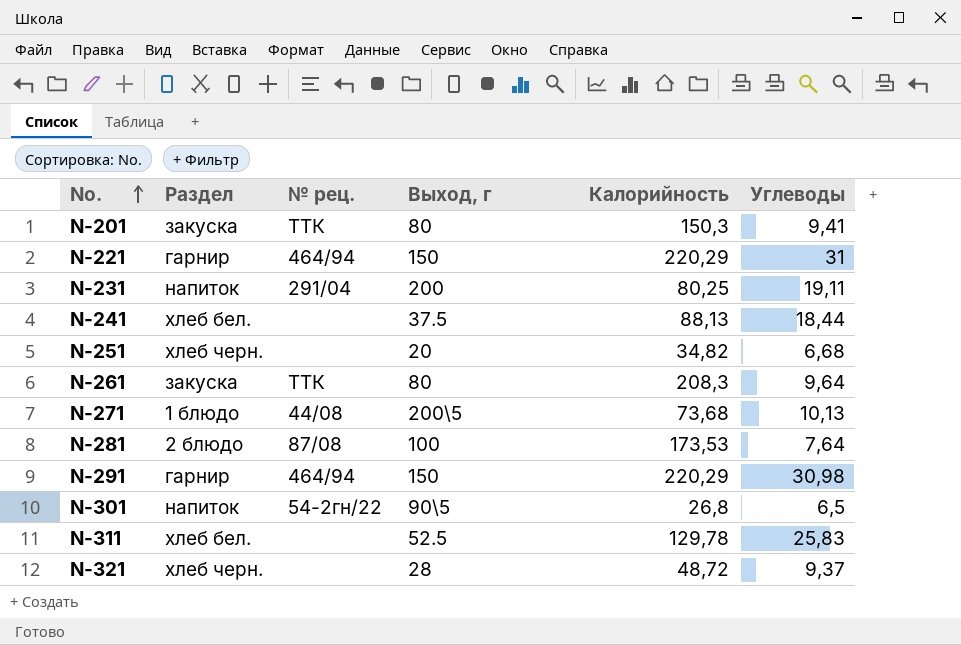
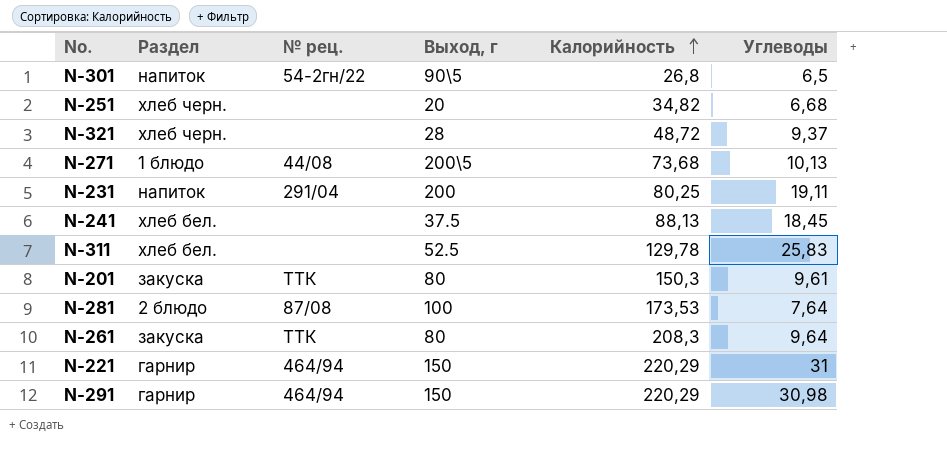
row order: No. ascending -> Калорийность ascending
N-241 | Углеводы: 18,44 -> 18,45
N-201 | Углеводы: 9,41 -> 9,61

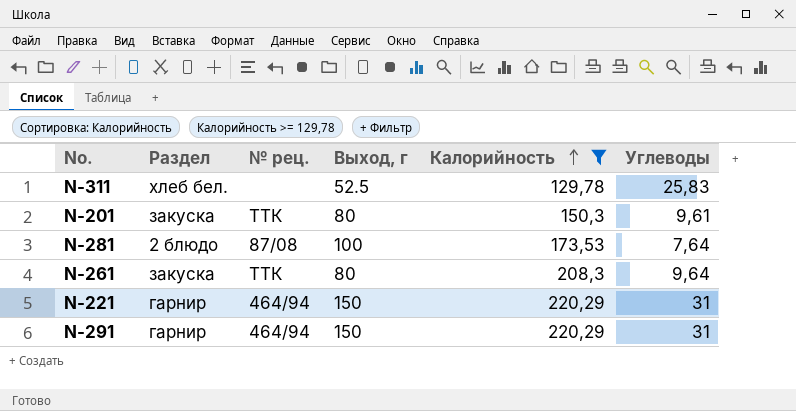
filter: none -> Калорийность >= 129,78
N-291 | Углеводы: 30,98 -> 31

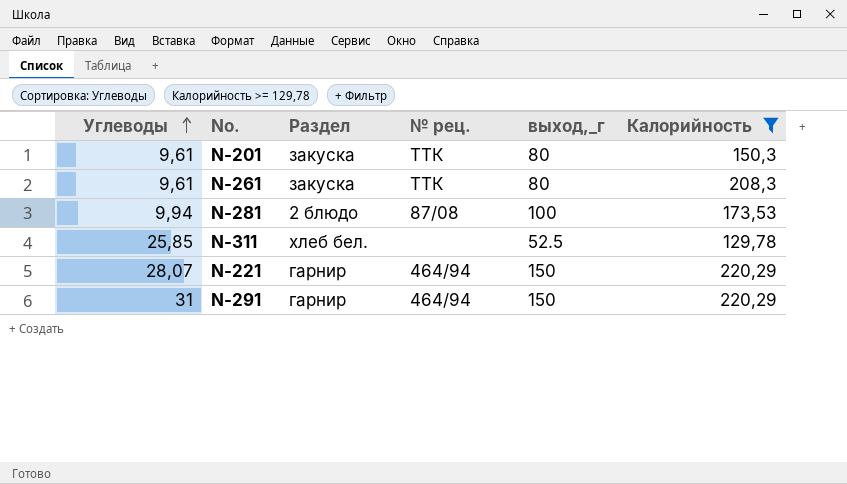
row order: Калорийность ascending -> Углеводы ascending
column Углеводы | position: 6 -> 1
column name: Выход, г -> выход,_г
N-261 | Углеводы: 9,64 -> 9,61
N-281 | Углеводы: 7,64 -> 9,94
N-311 | Углеводы: 25,83 -> 25,85
N-221 | Углеводы: 31 -> 28,07

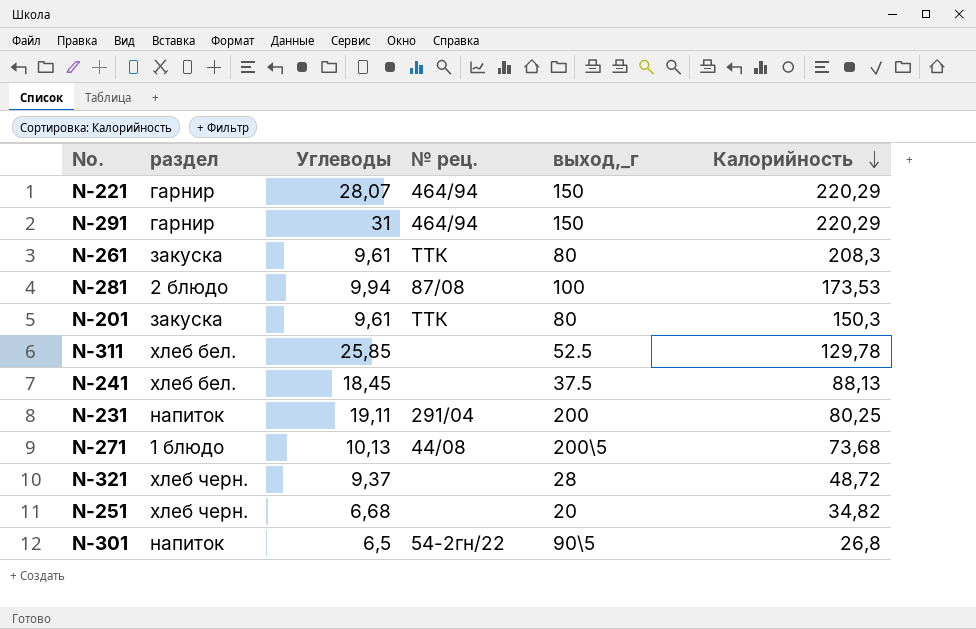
filter: Калорийность >= 129,78 -> none
row order: Углеводы ascending -> Калорийность descending
column name: Раздел -> раздел
column Углеводы | position: 1 -> 3

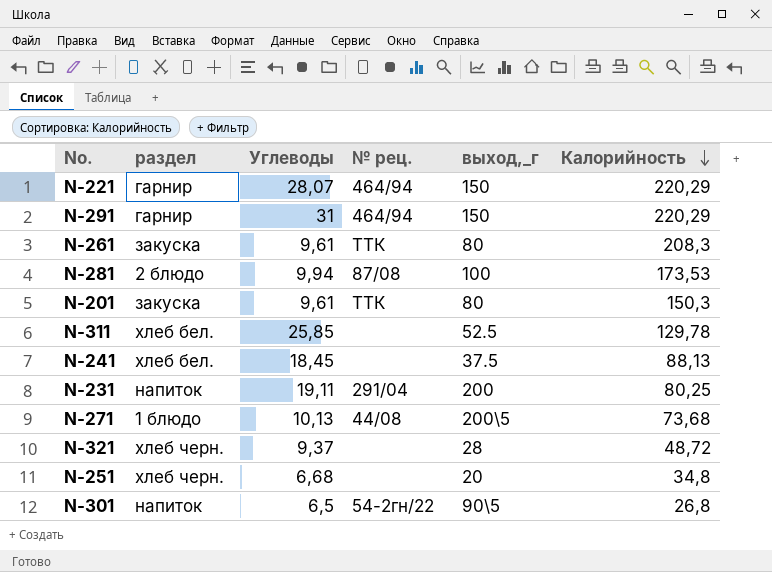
N-251 | Калорийность: 34,82 -> 34,8

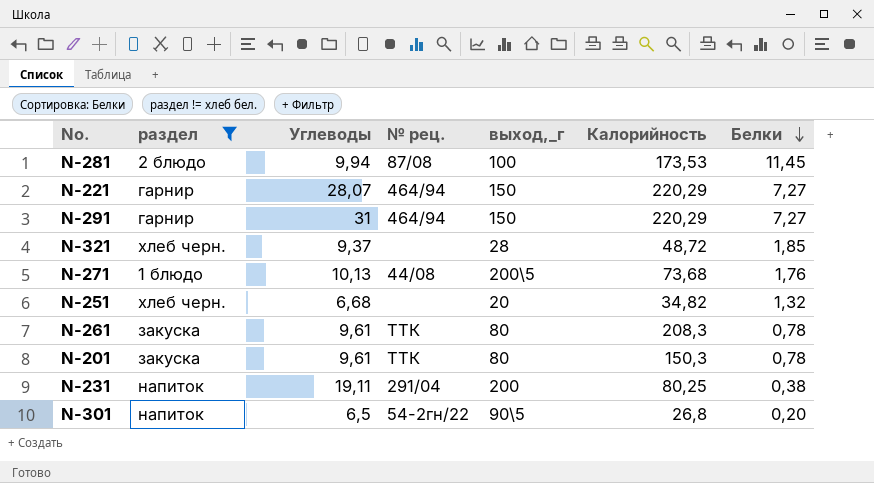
filter: none -> раздел != хлеб бел.
row order: Калорийность descending -> Белки descending
column Белки | position: none -> 7
N-251 | Калорийность: 34,8 -> 34,82

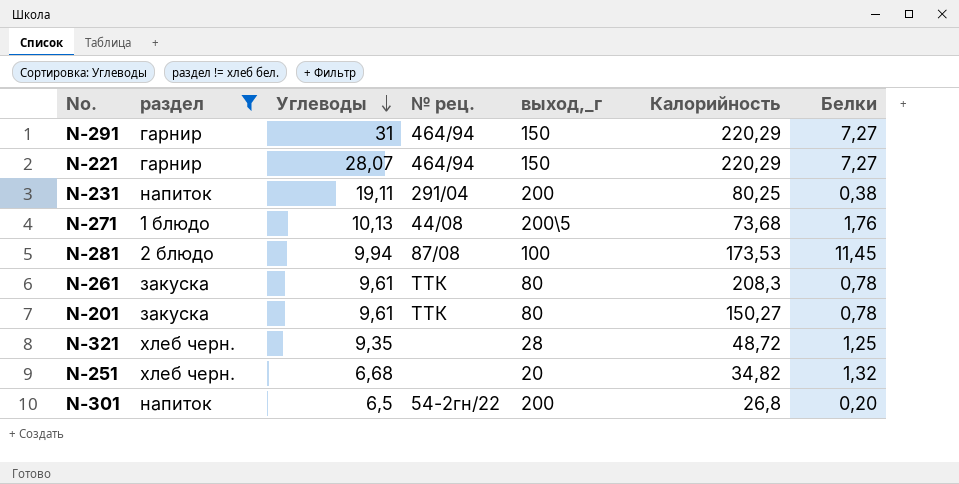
row order: Белки descending -> Углеводы descending
N-201 | Калорийность: 150,3 -> 150,27
N-321 | Углеводы: 9,37 -> 9,35
N-321 | Белки: 1,85 -> 1,25
N-301 | выход,_г: 90\5 -> 200

